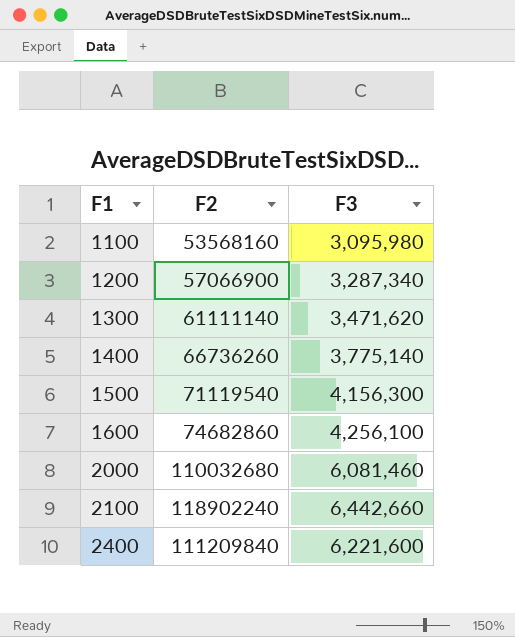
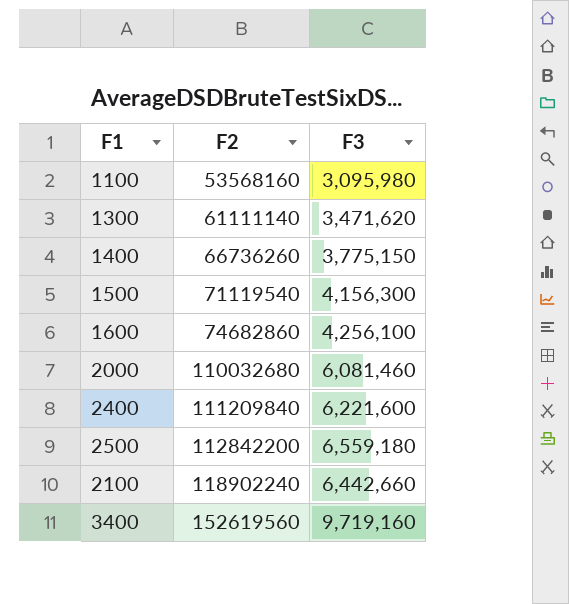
row order: F1 ascending -> F2 ascending
row 1200: 57066900 | 3,287,340 -> none
1400 | F3: 3,775,140 -> 3,775,150
row 2500: none -> 112842200 | 6,559,180
row 3400: none -> 152619560 | 9,719,160

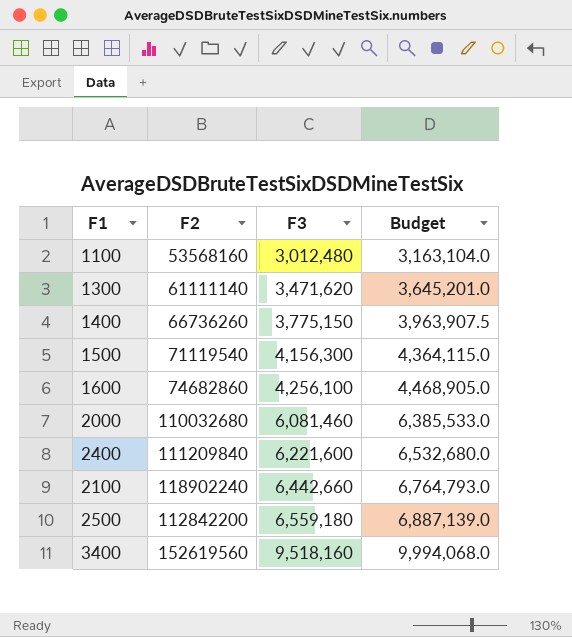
row order: F2 ascending -> F3 ascending
column Budget | formula: none -> [F3] * 1.05
1100 | F3: 3,095,980 -> 3,012,480
3400 | F3: 9,719,160 -> 9,518,160

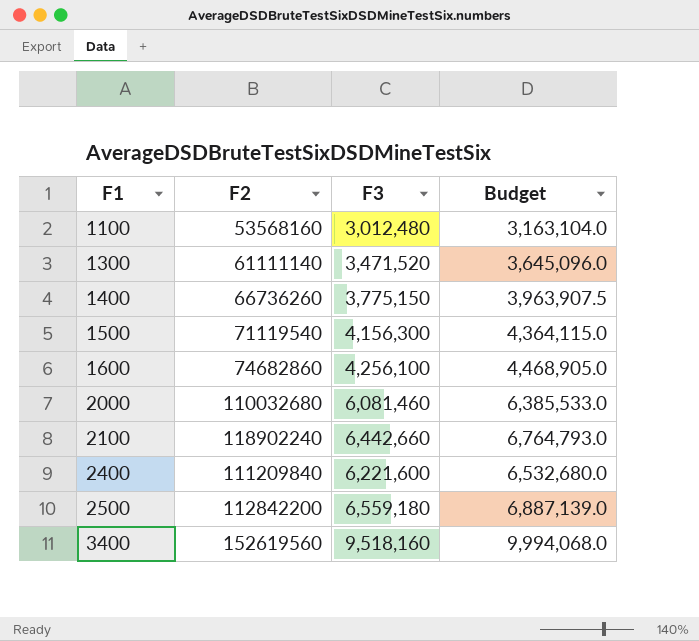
row order: F3 ascending -> F1 ascending
1300 | F3: 3,471,620 -> 3,471,520
1300 | Budget: 3,645,201.0 -> 3,645,096.0

